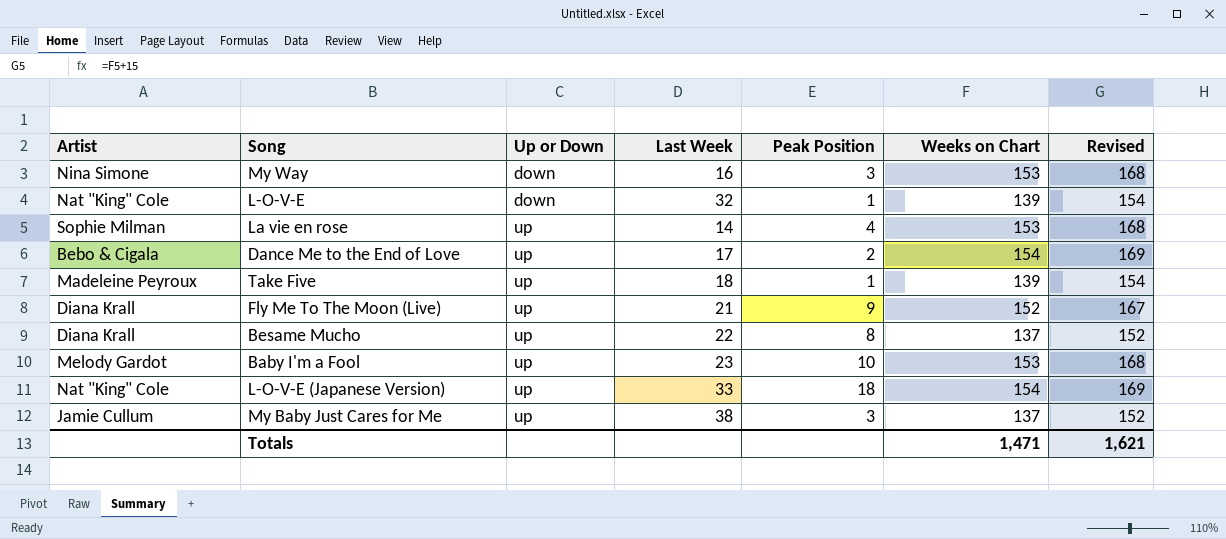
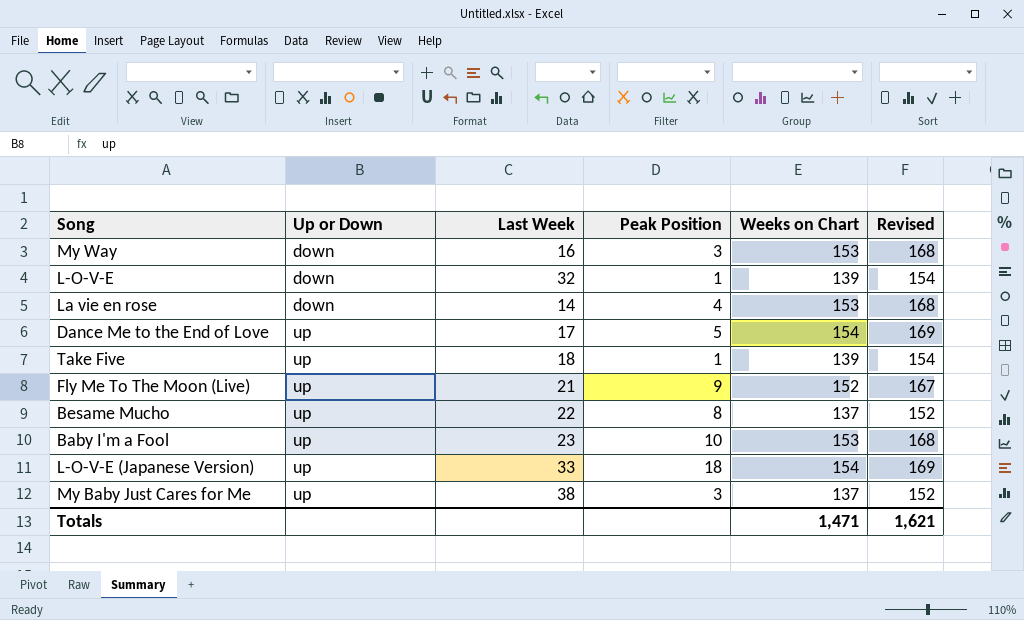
column Artist | position: 1 -> none
La vie en rose | Up or Down: up -> down
Dance Me to the End of Love | Peak Position: 2 -> 5

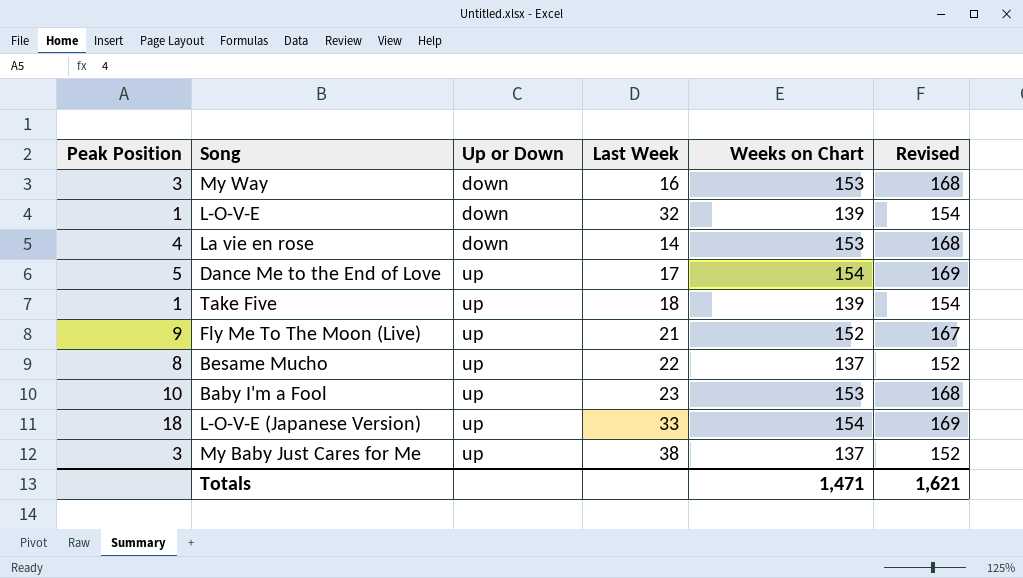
column Peak Position | position: 4 -> 1

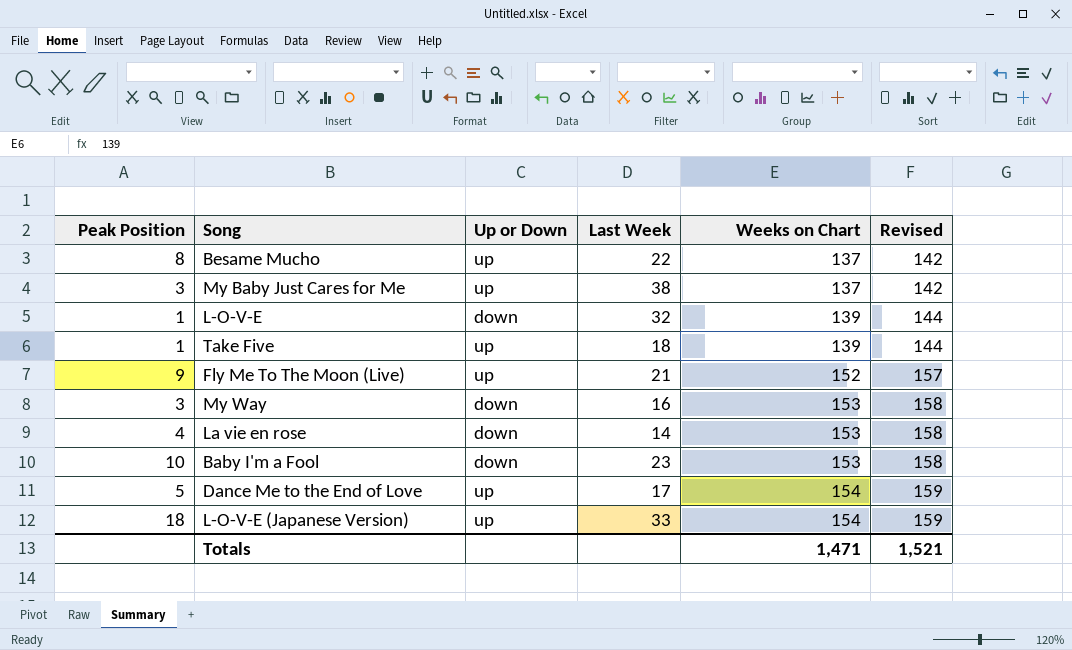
row order: Up or Down ascending -> Weeks on Chart ascending
column Revised | formula: [Weeks on Chart] + 15 -> [Weeks on Chart] + 5
Baby I'm a Fool | Up or Down: up -> down
Totals | Revised: 1,621 -> 1,521

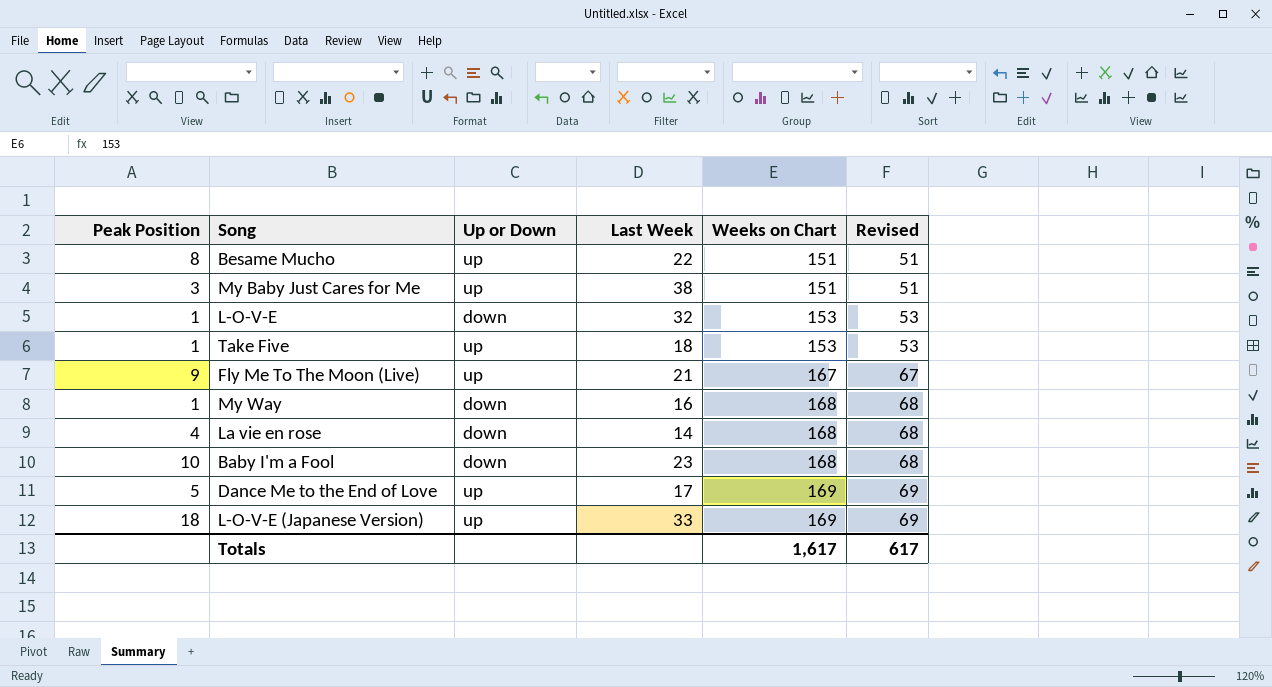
column Revised | formula: [Weeks on Chart] + 5 -> [Weeks on Chart] - 100
Besame Mucho | Weeks on Chart: 137 -> 151
My Baby Just Cares for Me | Weeks on Chart: 137 -> 151
L-O-V-E | Weeks on Chart: 139 -> 153
Take Five | Weeks on Chart: 139 -> 153
Fly Me To The Moon (Live) | Weeks on Chart: 152 -> 167
My Way | Peak Position: 3 -> 1
My Way | Weeks on Chart: 153 -> 168
La vie en rose | Weeks on Chart: 153 -> 168
Baby I'm a Fool | Weeks on Chart: 153 -> 168
Dance Me to the End of Love | Weeks on Chart: 154 -> 169
L-O-V-E (Japanese Version) | Weeks on Chart: 154 -> 169
Totals | Weeks on Chart: 1,471 -> 1,617
Totals | Revised: 1,521 -> 617

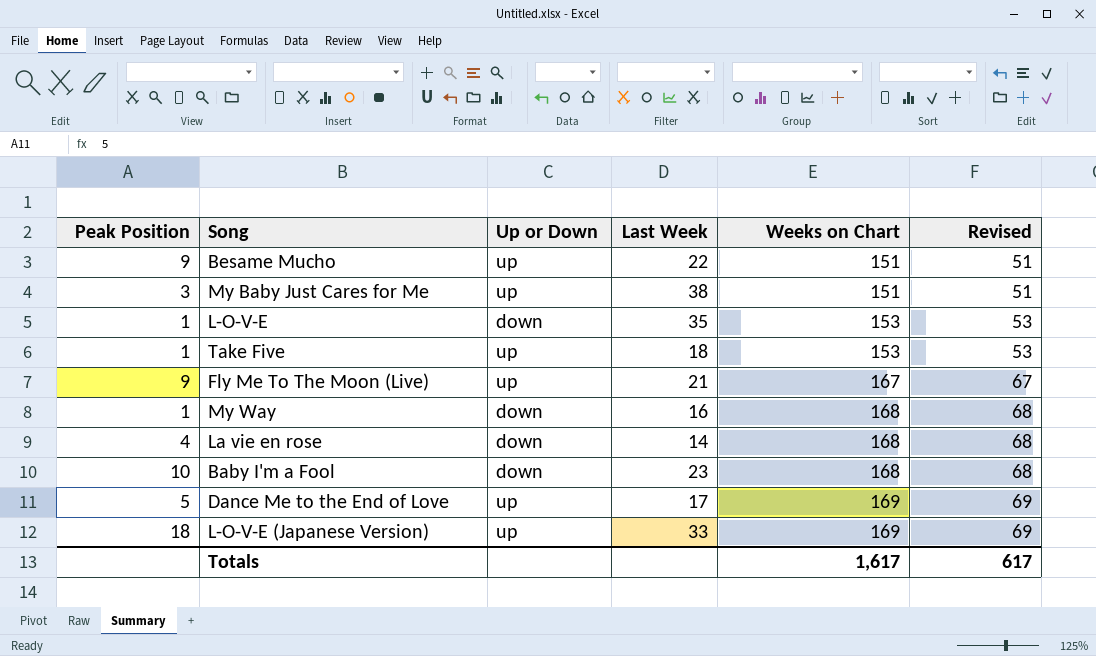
Besame Mucho | Peak Position: 8 -> 9
L-O-V-E | Last Week: 32 -> 35

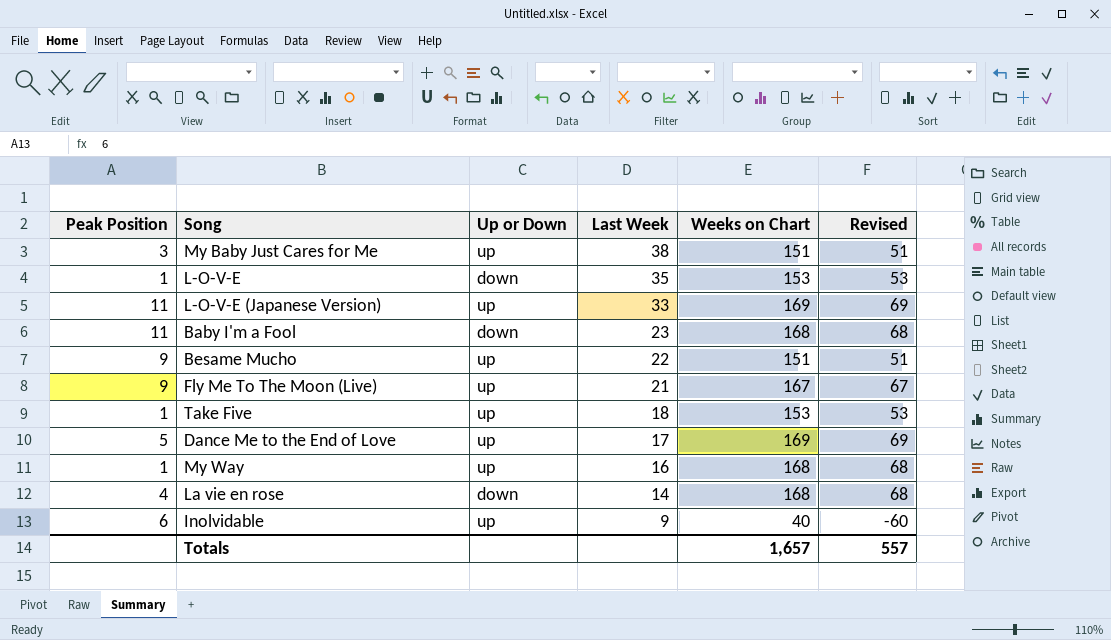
row order: Weeks on Chart ascending -> Last Week descending
L-O-V-E (Japanese Version) | Peak Position: 18 -> 11
Baby I'm a Fool | Peak Position: 10 -> 11
My Way | Up or Down: down -> up
row Inolvidable: none -> 6 | up | 9 | 40 | -60
Totals | Weeks on Chart: 1,617 -> 1,657
Totals | Revised: 617 -> 557

